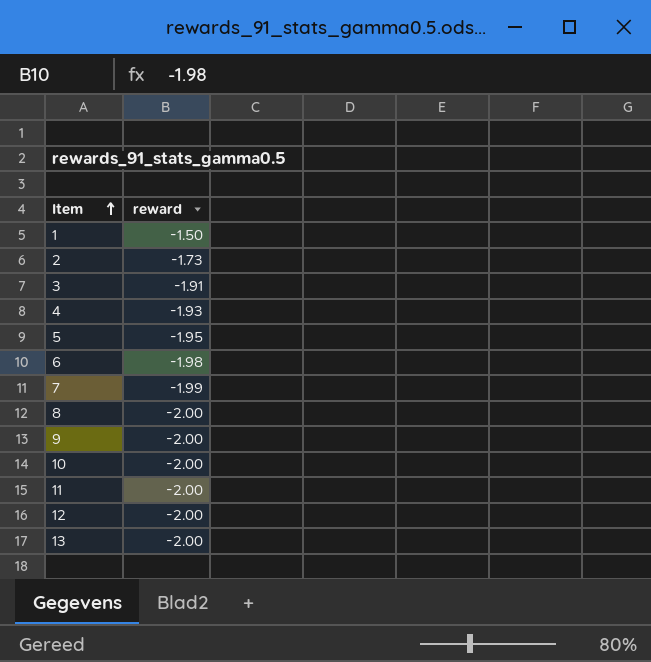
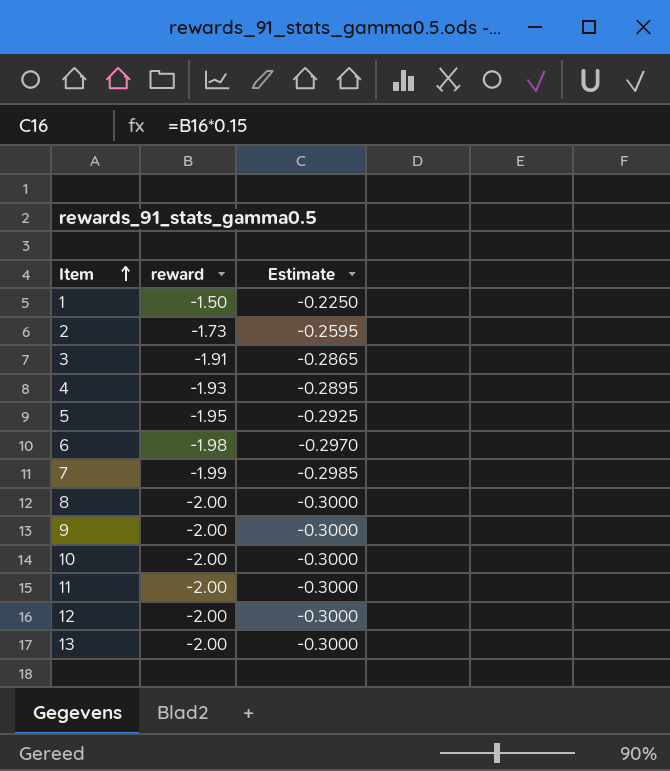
column Estimate | formula: none -> [reward] * 0.15

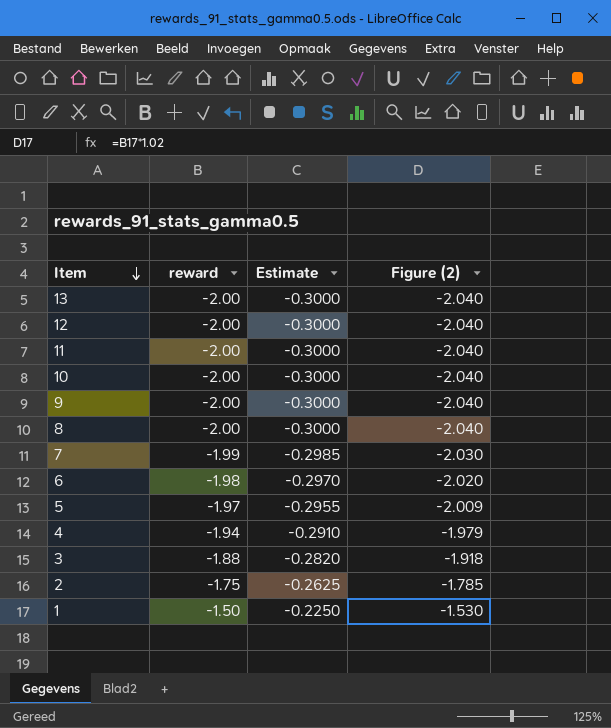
row order: Item ascending -> Item descending
column Figure (2) | formula: none -> [reward] * 1.02
5 | reward: -1.95 -> -1.97
5 | Estimate: -0.2925 -> -0.2955
4 | reward: -1.93 -> -1.94
4 | Estimate: -0.2895 -> -0.2910
3 | reward: -1.91 -> -1.88
3 | Estimate: -0.2865 -> -0.2820
2 | reward: -1.73 -> -1.75
2 | Estimate: -0.2595 -> -0.2625

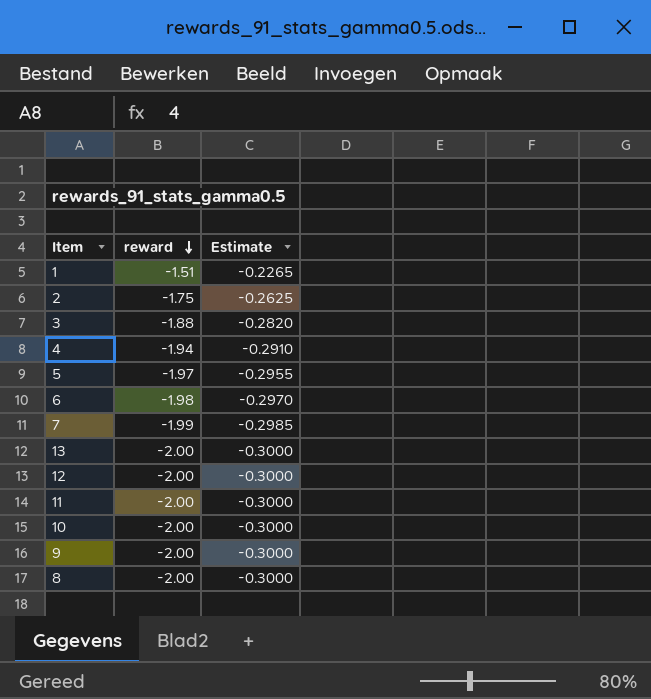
row order: Item descending -> reward descending
column Figure (2) | formula: [reward] * 1.02 -> none
1 | reward: -1.50 -> -1.51
1 | Estimate: -0.2250 -> -0.2265

